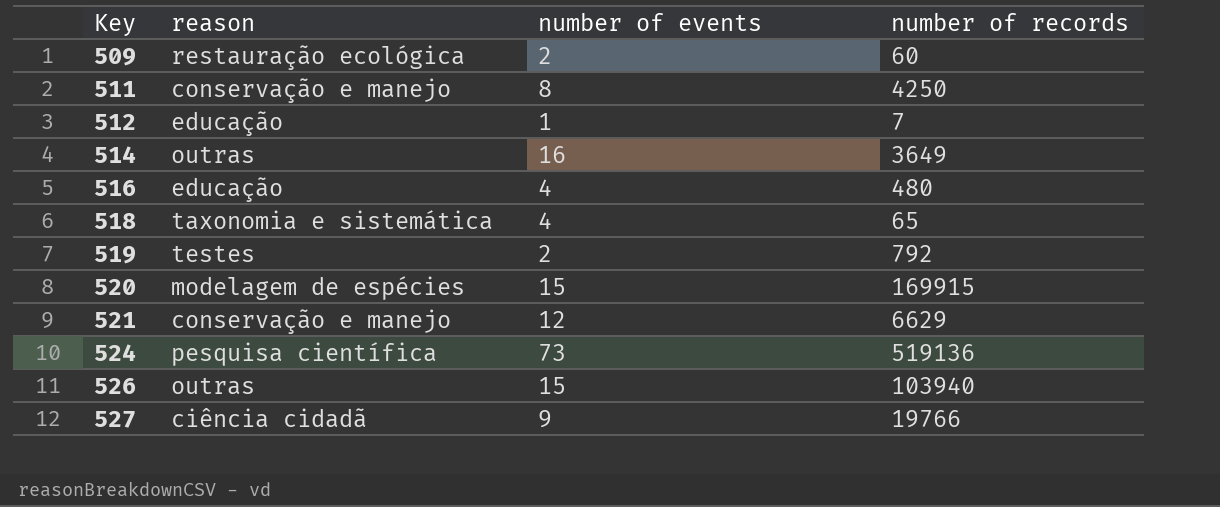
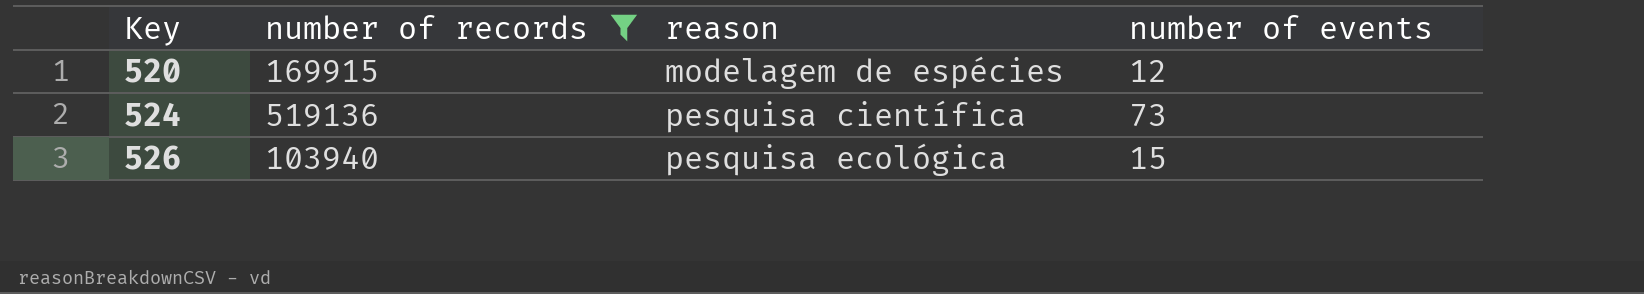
filter: none -> number of records >= 103940
column number of records | position: 4 -> 2
520 | number of events: 15 -> 12
526 | reason: outras -> pesquisa ecológica

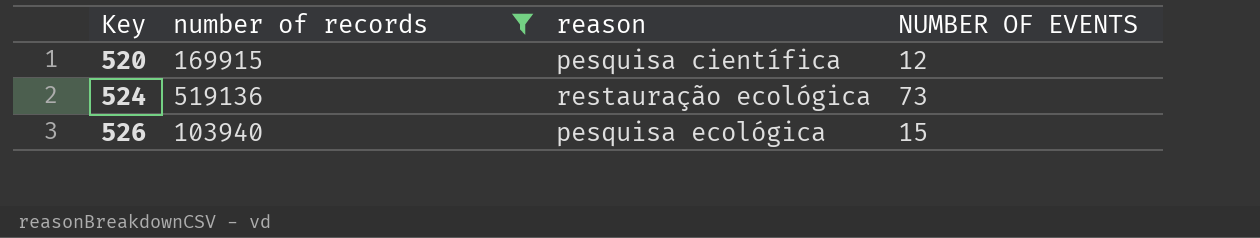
column name: number of events -> NUMBER OF EVENTS
520 | reason: modelagem de espécies -> pesquisa científica
524 | reason: pesquisa científica -> restauração ecológica

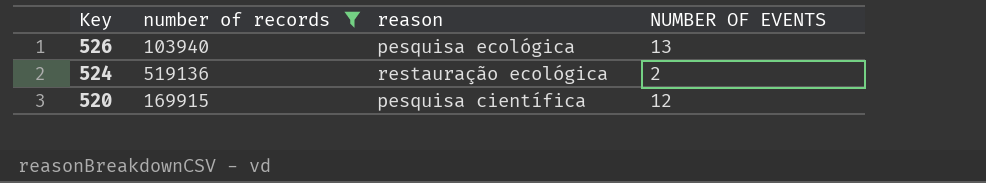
row order: Key ascending -> Key descending
526 | NUMBER OF EVENTS: 15 -> 13
524 | NUMBER OF EVENTS: 73 -> 2

